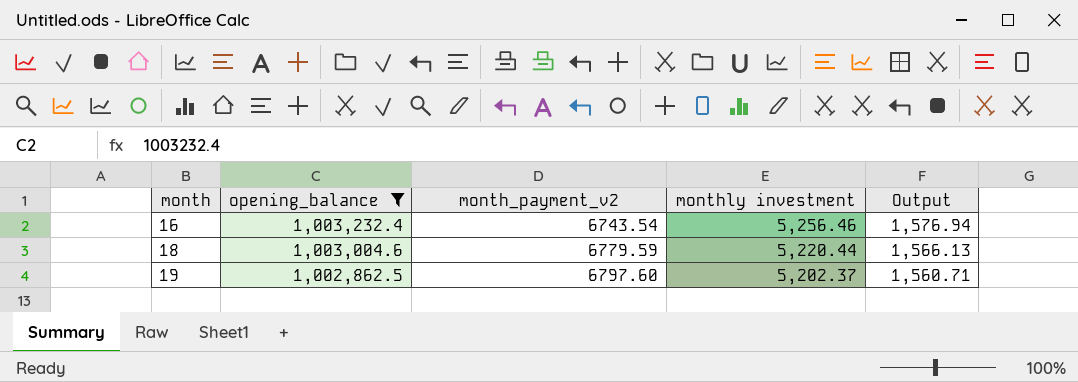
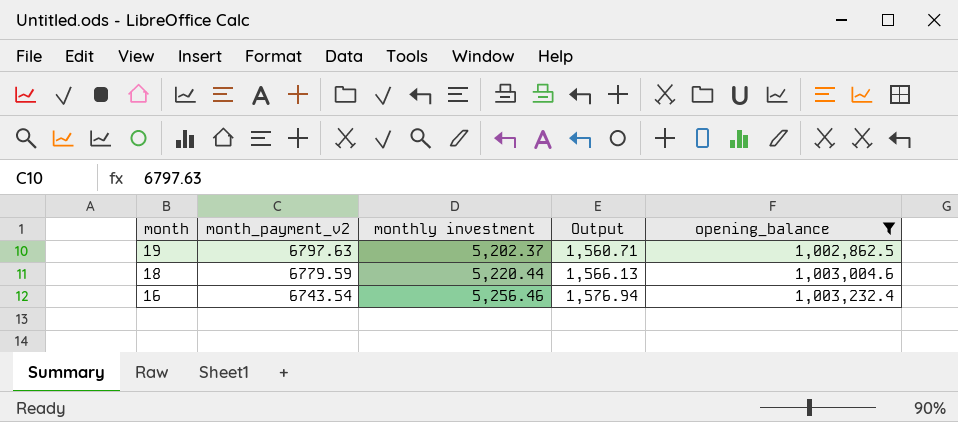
row order: month ascending -> month descending
column opening_balance | position: 2 -> 5
19 | month_payment_v2: 6797.60 -> 6797.63

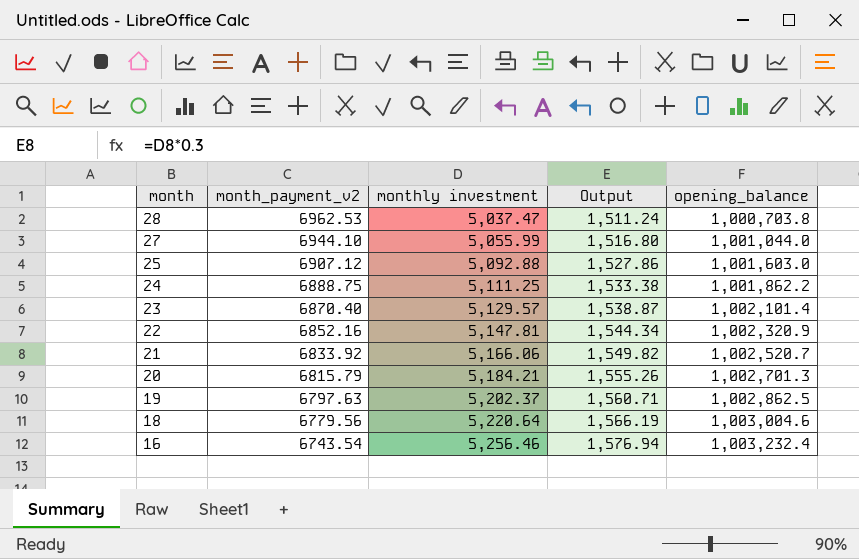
filter: opening_balance >= 1,002,862.5 -> none
18 | month_payment_v2: 6779.59 -> 6779.56
18 | monthly investment: 5,220.44 -> 5,220.64
18 | Output: 1,566.13 -> 1,566.19

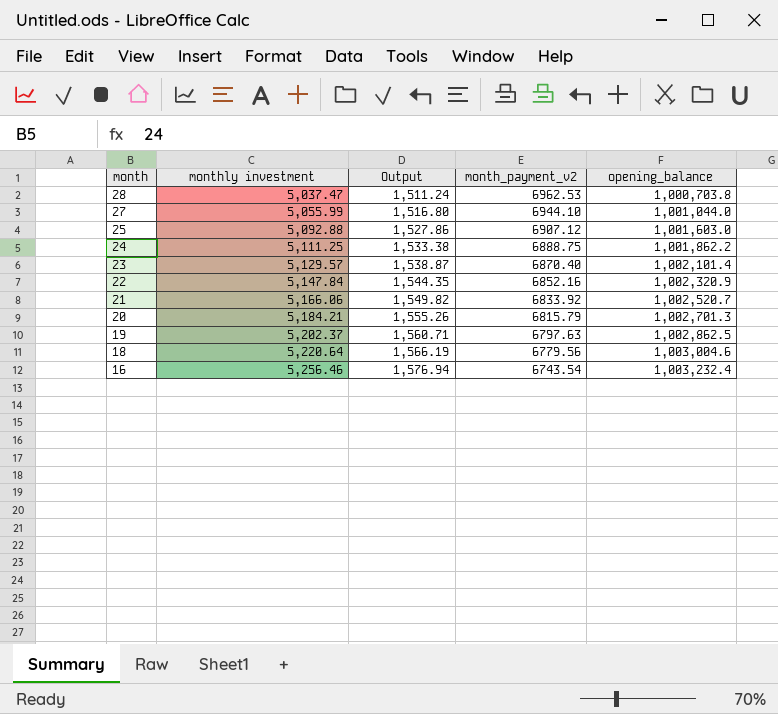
column month_payment_v2 | position: 2 -> 4
22 | monthly investment: 5,147.81 -> 5,147.84
22 | Output: 1,544.34 -> 1,544.35

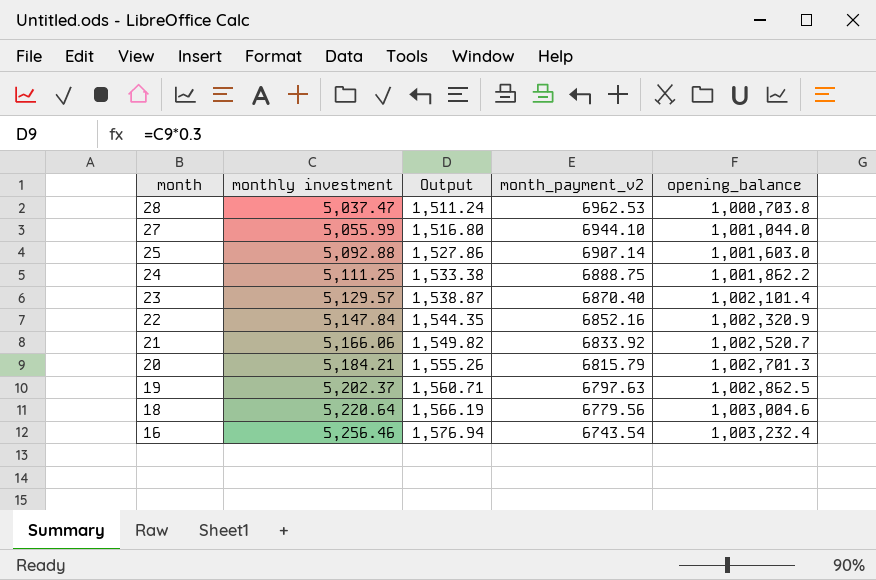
25 | month_payment_v2: 6907.12 -> 6907.14

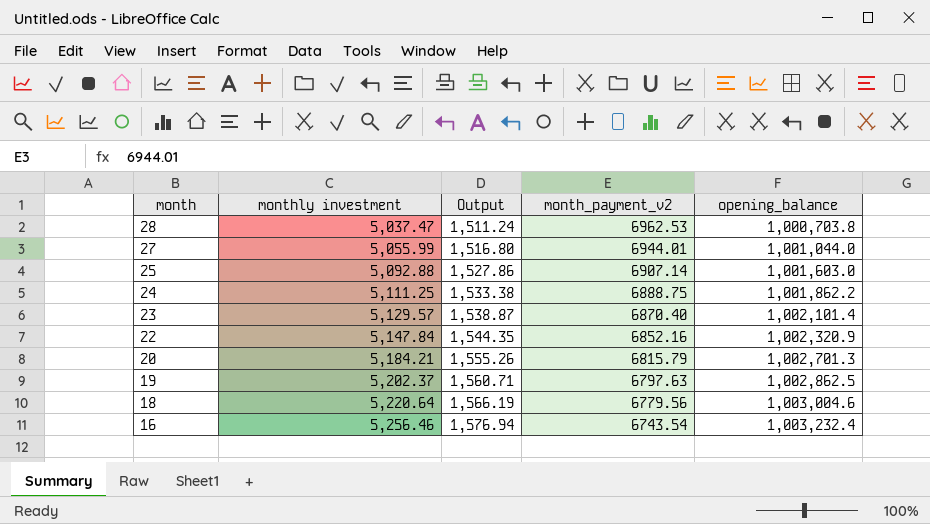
row 21: 5,166.06 | 1,549.82 | 6833.92 | 1,002,520.7 -> none
27 | month_payment_v2: 6944.10 -> 6944.01

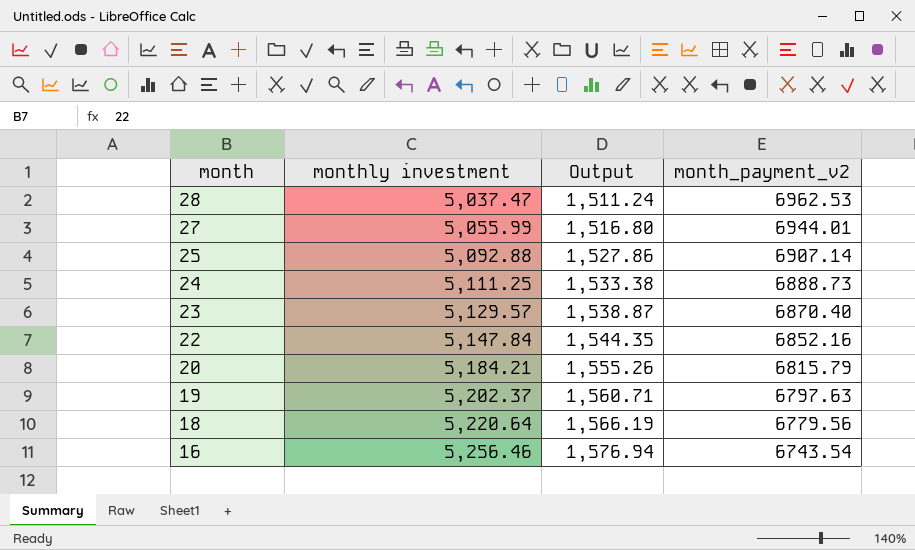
column opening_balance | position: 5 -> none
24 | month_payment_v2: 6888.75 -> 6888.73

